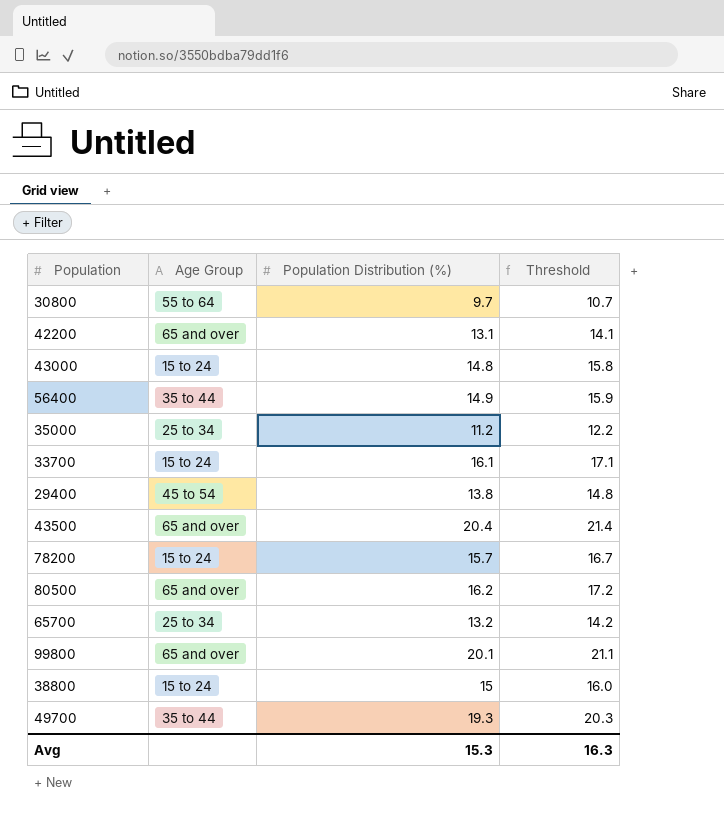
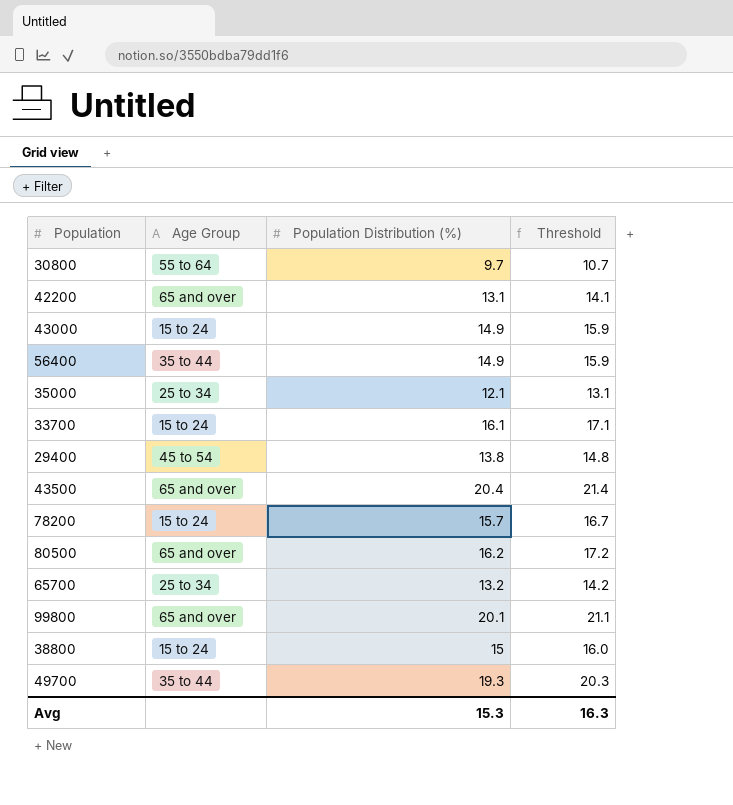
43000 | Population Distribution (%): 14.8 -> 14.9
43000 | Threshold: 15.8 -> 15.9
35000 | Population Distribution (%): 11.2 -> 12.1
35000 | Threshold: 12.2 -> 13.1

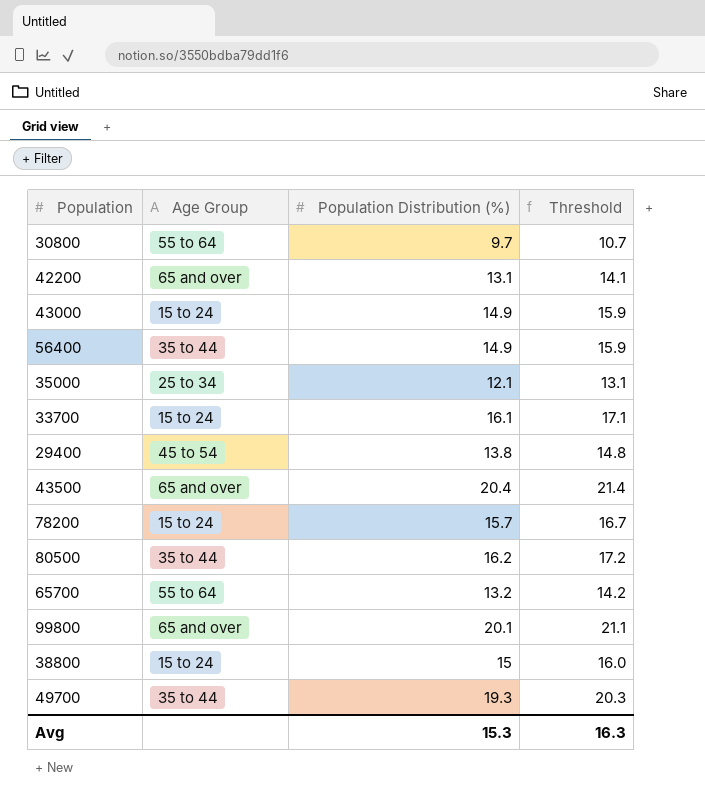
80500 | Age Group: 65 and over -> 35 to 44
65700 | Age Group: 25 to 34 -> 55 to 64

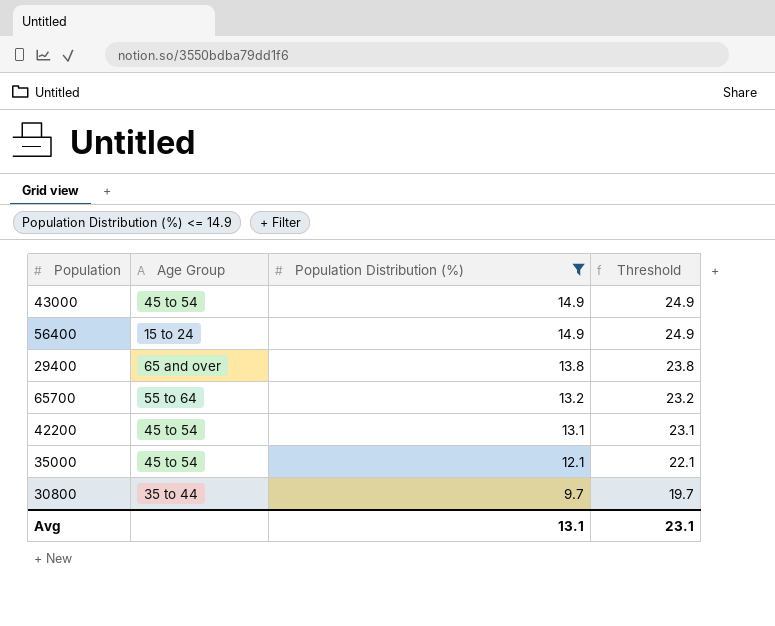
filter: none -> Population Distribution (%) <= 14.9
row order: none -> Population Distribution (%) descending
column Threshold | formula: [Population Distribution (%)] + 1 -> [Population Distribution (%)] + 10
43000 | Age Group: 15 to 24 -> 45 to 54
56400 | Age Group: 35 to 44 -> 15 to 24
29400 | Age Group: 45 to 54 -> 65 and over
42200 | Age Group: 65 and over -> 45 to 54
35000 | Age Group: 25 to 34 -> 45 to 54
30800 | Age Group: 55 to 64 -> 35 to 44
Avg | Population Distribution (%): 15.3 -> 13.1
Avg | Threshold: 16.3 -> 23.1

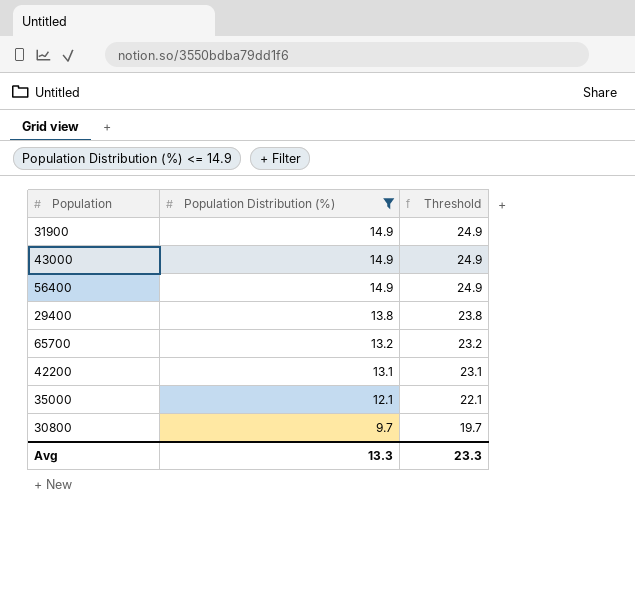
column Age Group | position: 2 -> none
row 31900: none -> 14.9 | 24.9
Avg | Population Distribution (%): 13.1 -> 13.3
Avg | Threshold: 23.1 -> 23.3

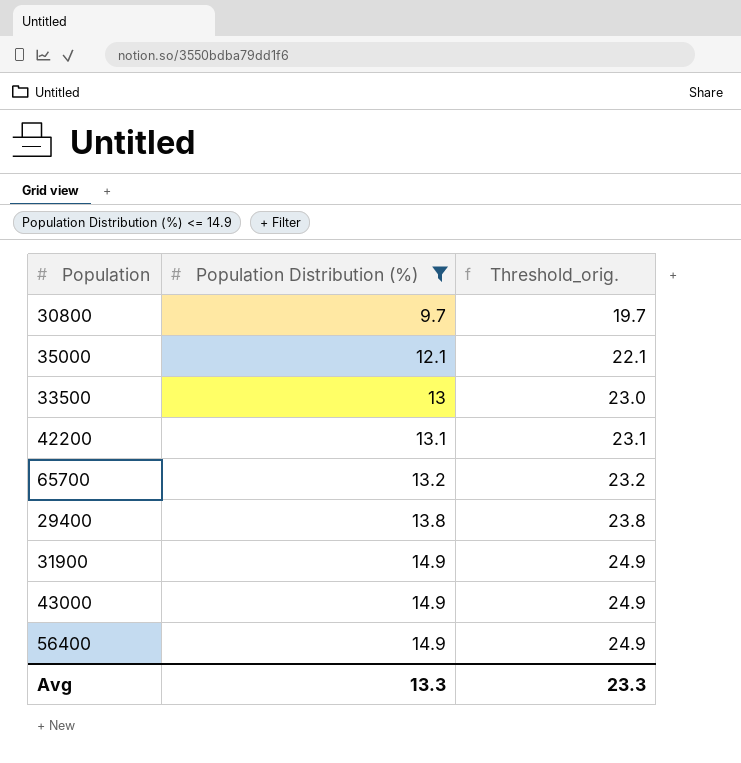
row order: Population Distribution (%) descending -> Population Distribution (%) ascending
column name: Threshold -> Threshold_orig.
row 33500: none -> 13 | 23.0

